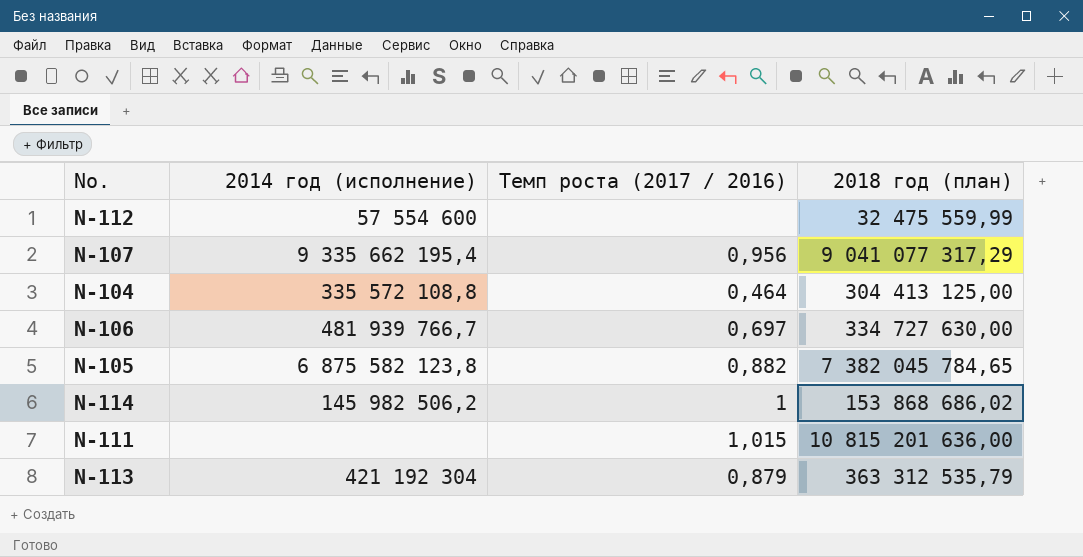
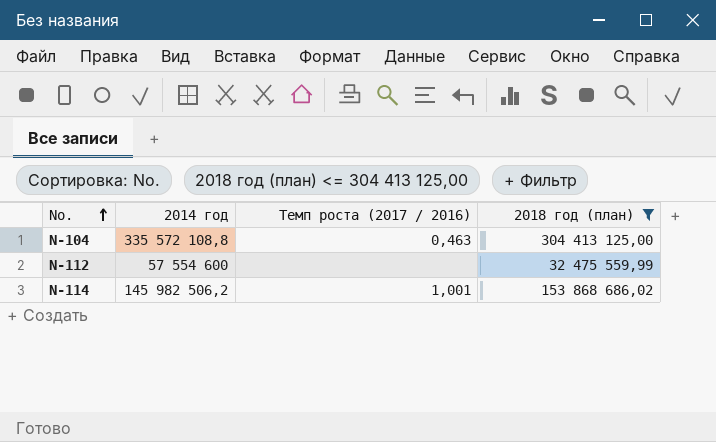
filter: none -> 2018 год (план) <= 304 413 125,00
row order: none -> No. ascending
column name: 2014 год (исполнение) -> 2014 год
N-104 | Темп роста (2017 / 2016): 0,464 -> 0,463
N-114 | Темп роста (2017 / 2016): 1 -> 1,001

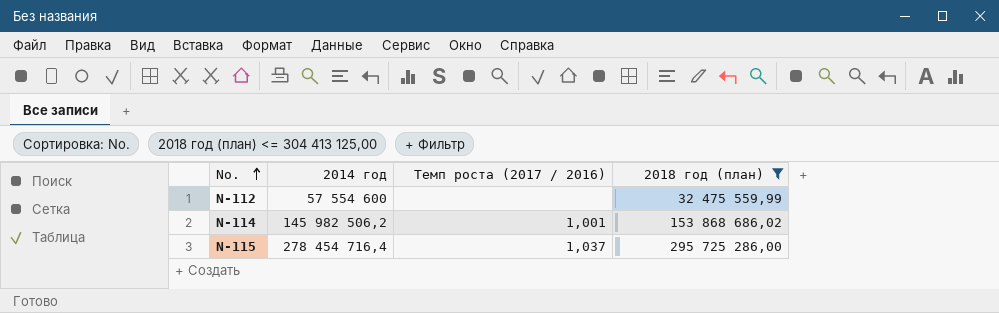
row N-104: 335 572 108,8 | 0,463 | 304 413 125,00 -> none
row N-115: none -> 278 454 716,4 | 1,037 | 295 725 286,00

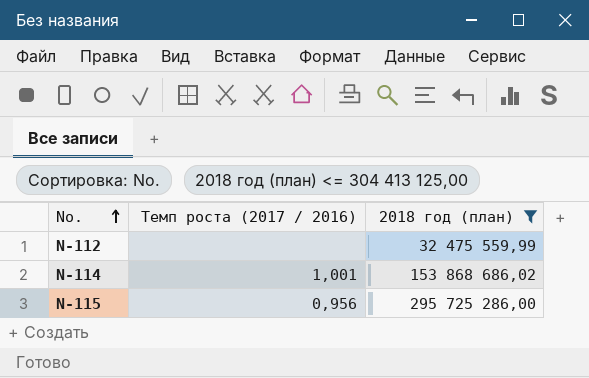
column 2014 год | position: 2 -> none
N-115 | Темп роста (2017 / 2016): 1,037 -> 0,956

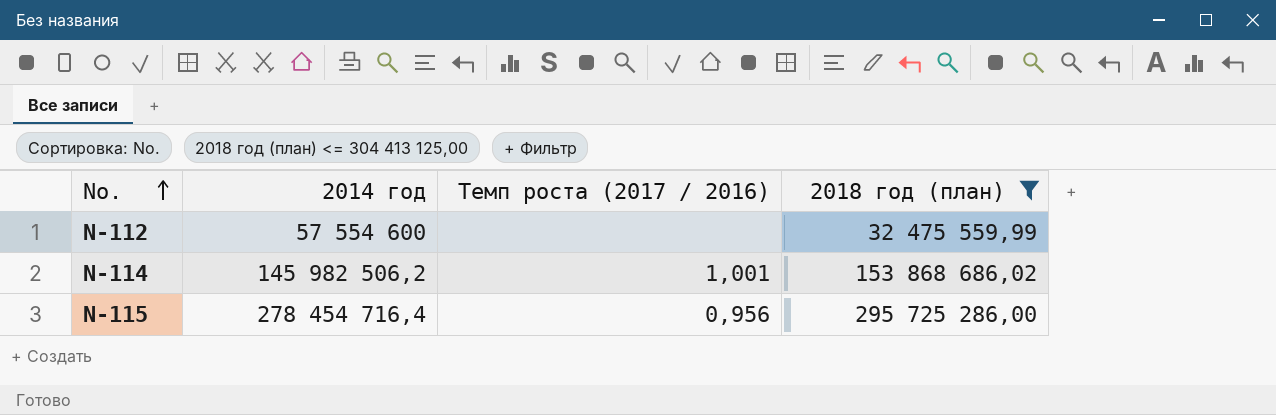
column 2014 год | position: none -> 2

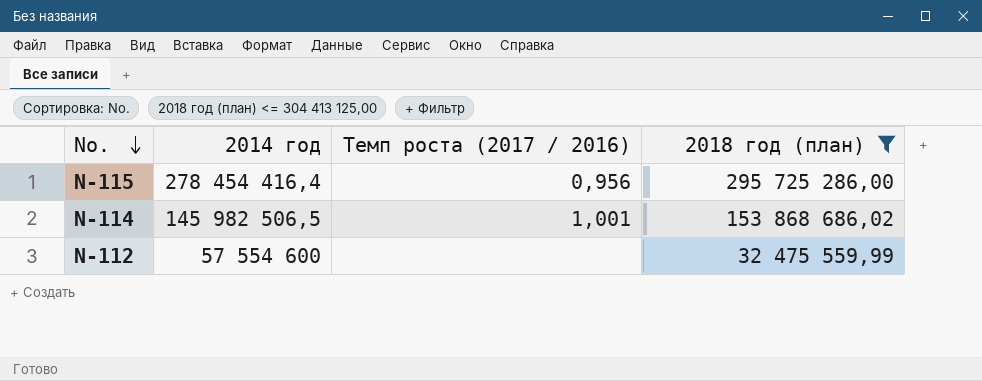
row order: No. ascending -> No. descending
N-115 | 2014 год: 278 454 716,4 -> 278 454 416,4
N-114 | 2014 год: 145 982 506,2 -> 145 982 506,5

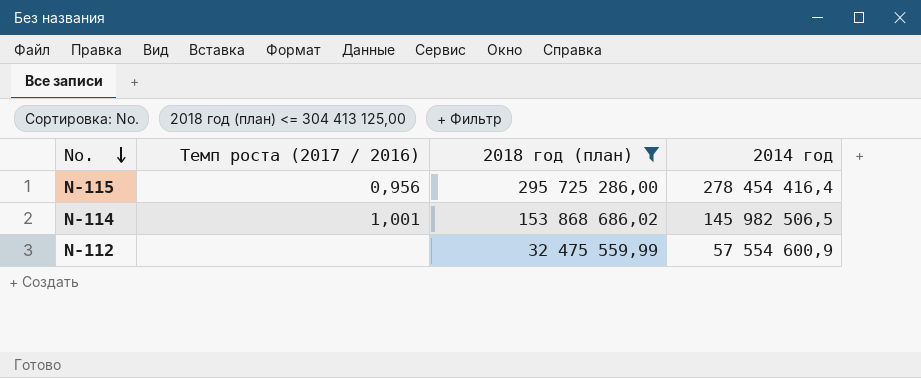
column 2014 год | position: 2 -> 4
N-112 | 2014 год: 57 554 600 -> 57 554 600,9

